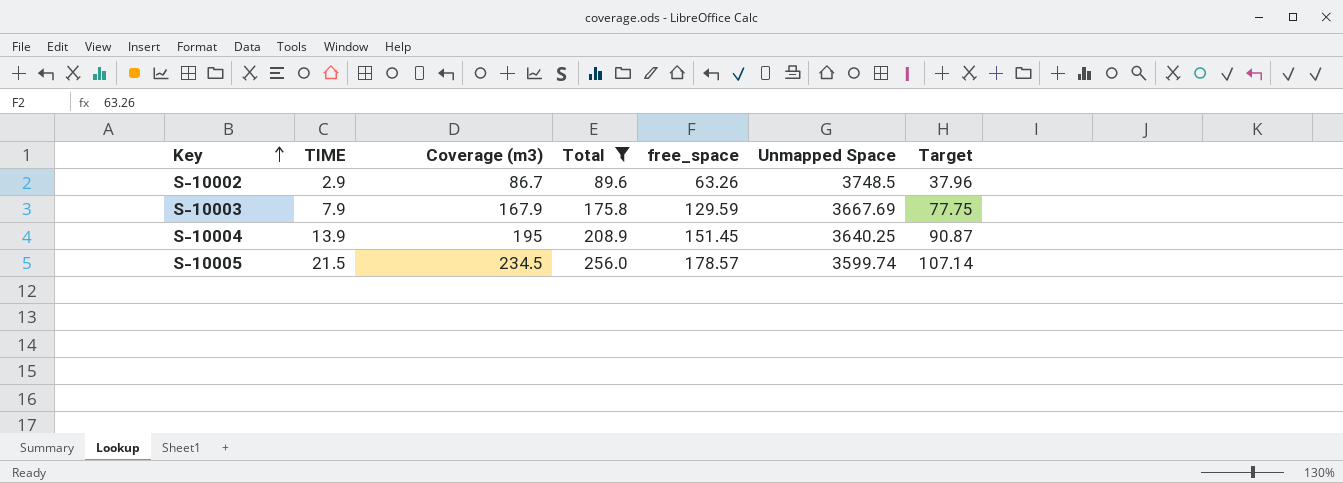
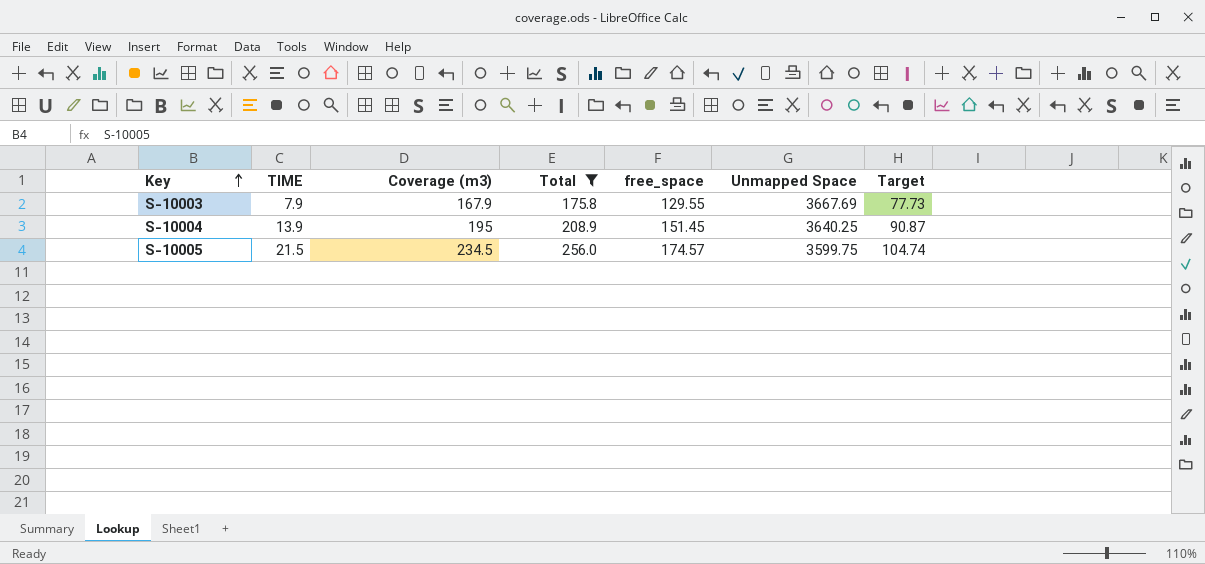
row S-10002: 2.9 | 86.7 | 89.6 | 63.26 | 3748.5 | 37.96 -> none
S-10003 | free_space: 129.59 -> 129.55
S-10003 | Target: 77.75 -> 77.73
S-10005 | free_space: 178.57 -> 174.57
S-10005 | Unmapped Space: 3599.74 -> 3599.75
S-10005 | Target: 107.14 -> 104.74

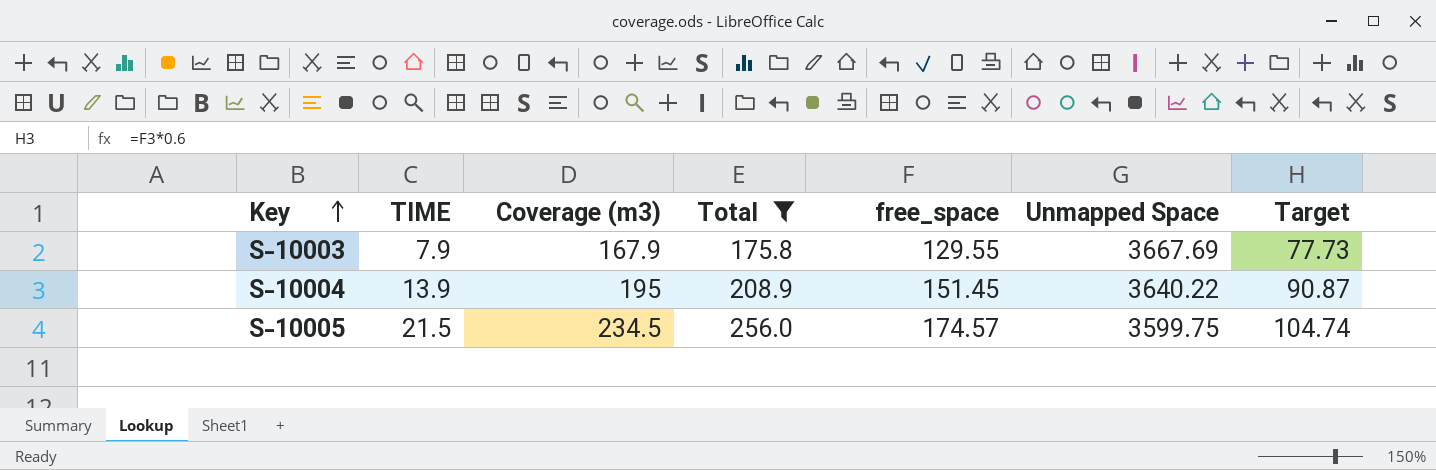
S-10004 | Unmapped Space: 3640.25 -> 3640.22

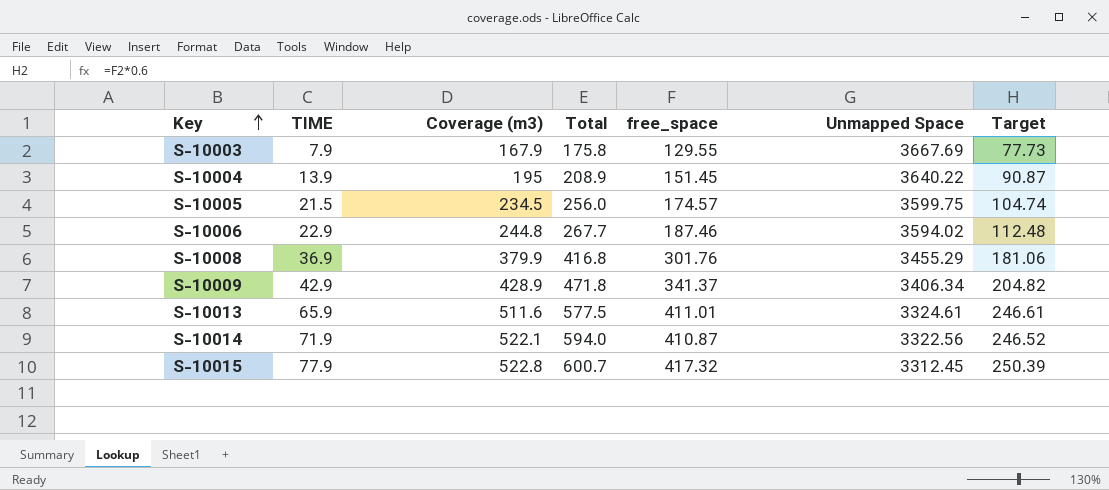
filter: Total <= 256.0 -> none

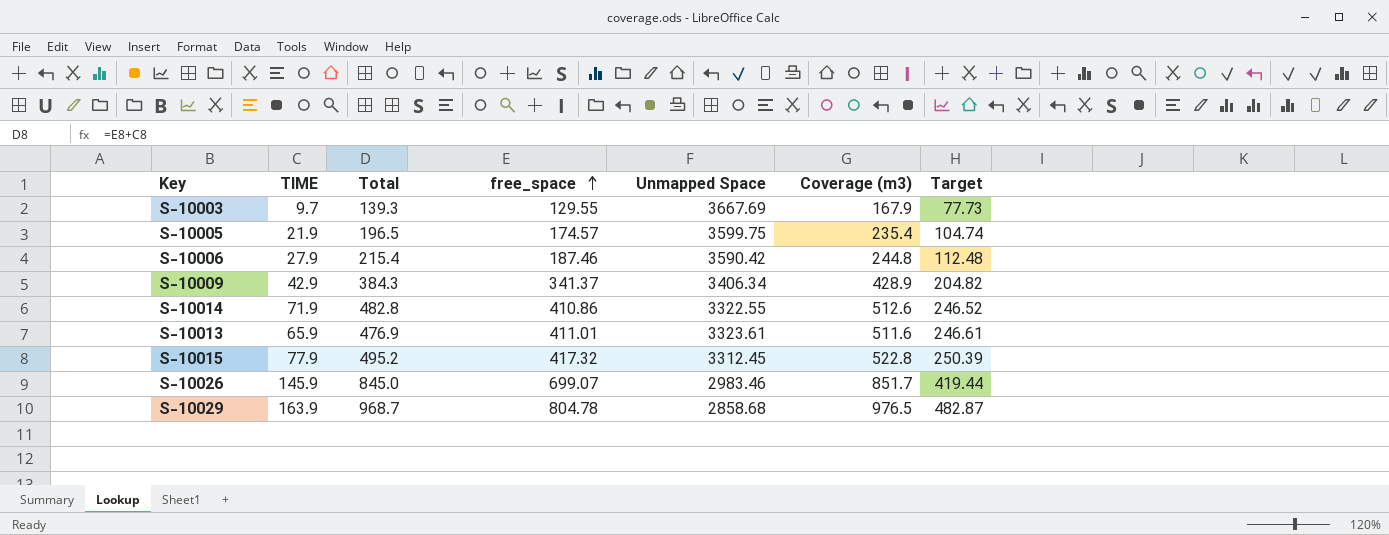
row order: Key ascending -> free_space ascending
column Total | formula: [TIME] + [Coverage (m3)] -> [TIME] + [free_space]
column Coverage (m3) | position: 3 -> 6
row S-10004: 13.9 | 195 | 208.9 | 151.45 | 3640.22 | 90.87 -> none
row S-10008: 36.9 | 379.9 | 416.8 | 301.76 | 3455.29 | 181.06 -> none
S-10003 | TIME: 7.9 -> 9.7
S-10005 | TIME: 21.5 -> 21.9
S-10005 | Coverage (m3): 234.5 -> 235.4
S-10006 | TIME: 22.9 -> 27.9
S-10006 | Unmapped Space: 3594.02 -> 3590.42
S-10014 | free_space: 410.87 -> 410.86
S-10014 | Unmapped Space: 3322.56 -> 3322.55
S-10014 | Coverage (m3): 522.1 -> 512.6
S-10013 | Unmapped Space: 3324.61 -> 3323.61
row S-10026: none -> 145.9 | 845.0 | 699.07 | 2983.46 | 851.7 | 419.44
row S-10029: none -> 163.9 | 968.7 | 804.78 | 2858.68 | 976.5 | 482.87

